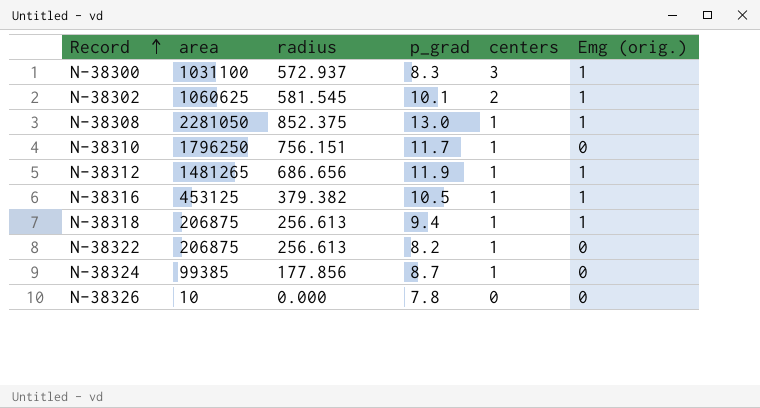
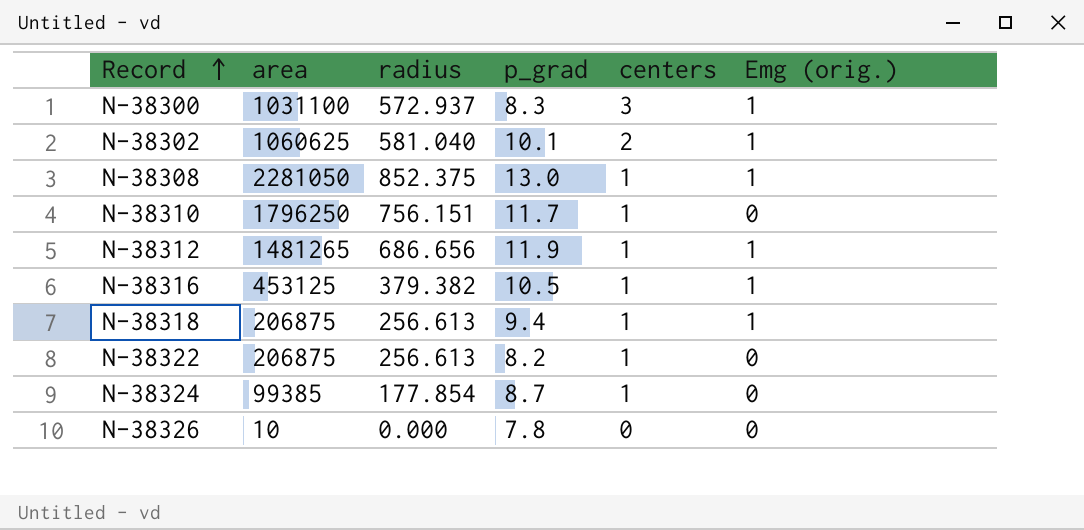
N-38302 | radius: 581.545 -> 581.040
N-38324 | radius: 177.856 -> 177.854

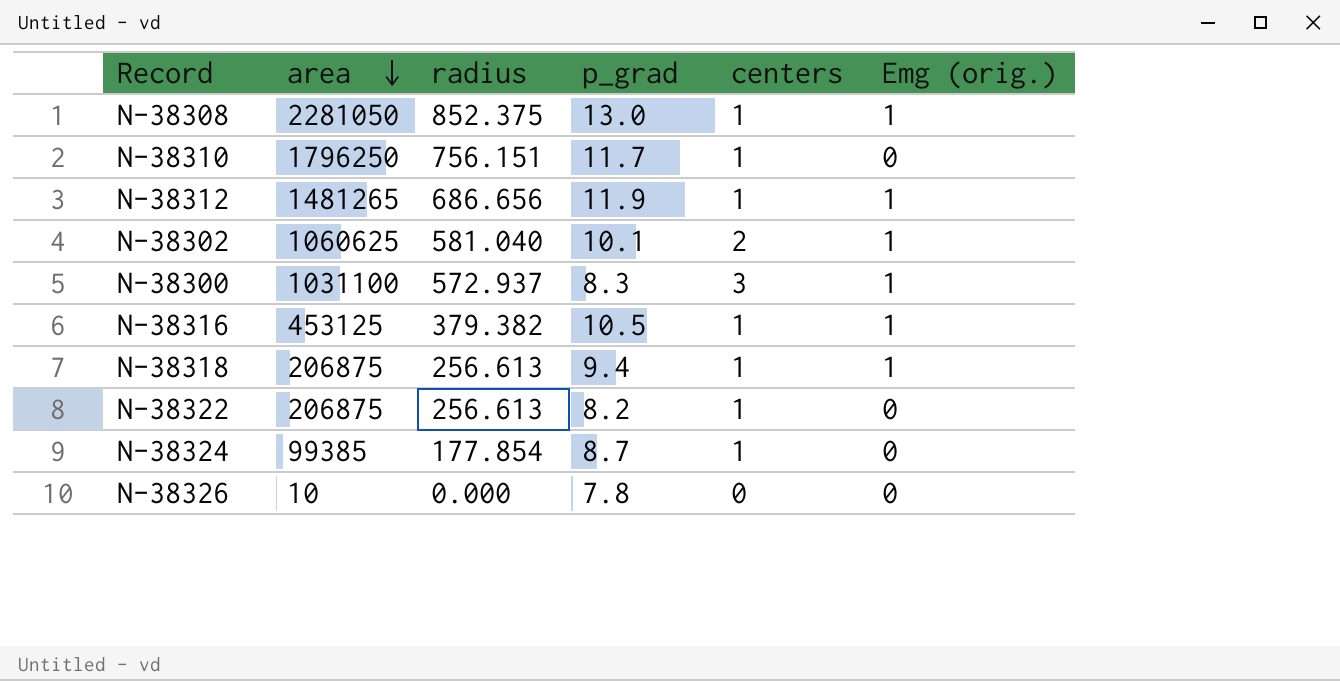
row order: Record ascending -> area descending

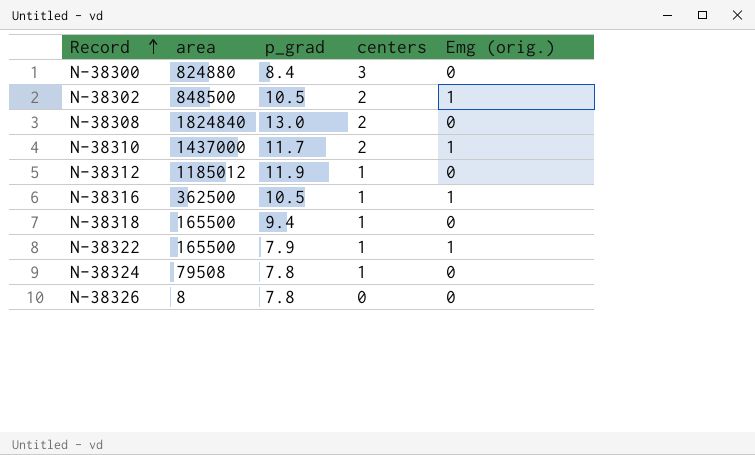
row order: area descending -> Record ascending
column radius | position: 3 -> none
N-38300 | area: 1031100 -> 824880
N-38300 | p_grad: 8.3 -> 8.4
N-38300 | Emg (orig.): 1 -> 0
N-38302 | area: 1060625 -> 848500
N-38302 | p_grad: 10.1 -> 10.5
N-38308 | area: 2281050 -> 1824840
N-38308 | centers: 1 -> 2
N-38308 | Emg (orig.): 1 -> 0
N-38310 | area: 1796250 -> 1437000
N-38310 | centers: 1 -> 2
N-38310 | Emg (orig.): 0 -> 1
N-38312 | area: 1481265 -> 1185012
N-38312 | Emg (orig.): 1 -> 0
N-38316 | area: 453125 -> 362500
N-38318 | area: 206875 -> 165500
N-38318 | Emg (orig.): 1 -> 0
N-38322 | area: 206875 -> 165500
N-38322 | p_grad: 8.2 -> 7.9
N-38322 | Emg (orig.): 0 -> 1
N-38324 | area: 99385 -> 79508
N-38324 | p_grad: 8.7 -> 7.8
N-38326 | area: 10 -> 8

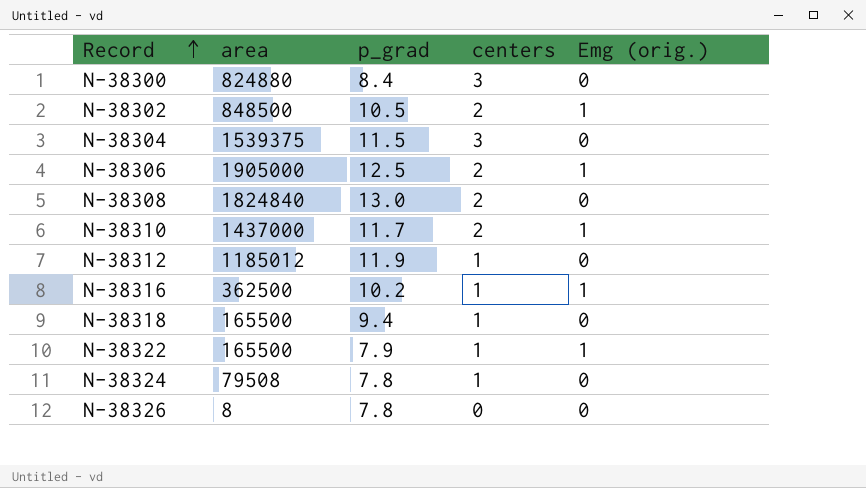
row N-38304: none -> 1539375 | 11.5 | 3 | 0
row N-38306: none -> 1905000 | 12.5 | 2 | 1
N-38316 | p_grad: 10.5 -> 10.2

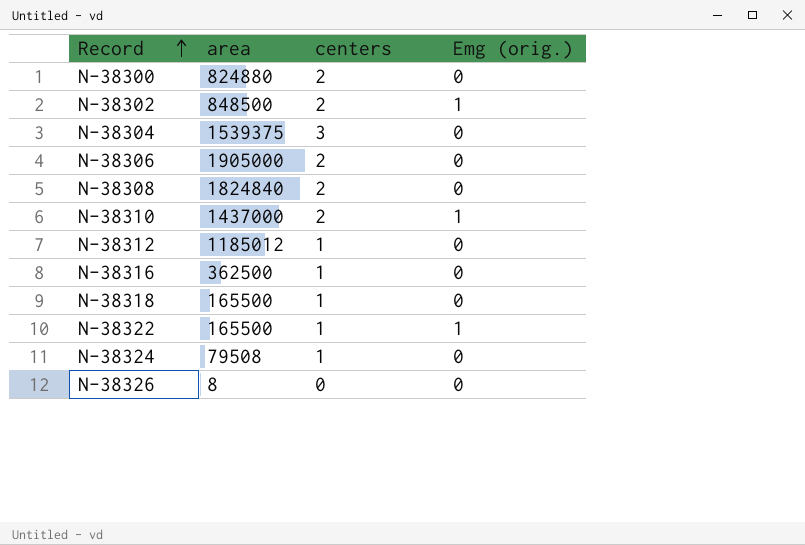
column p_grad | position: 3 -> none
N-38300 | centers: 3 -> 2
N-38306 | Emg (orig.): 1 -> 0
N-38316 | Emg (orig.): 1 -> 0

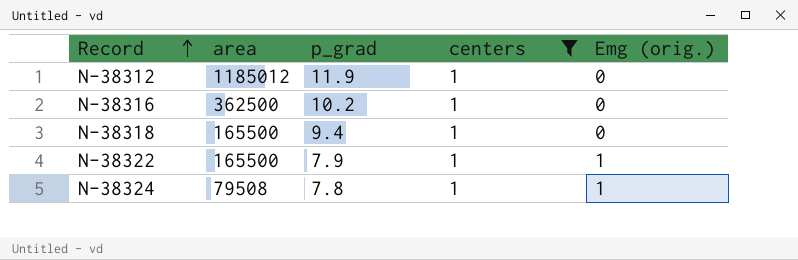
filter: none -> centers = 1
column p_grad | position: none -> 3
N-38324 | Emg (orig.): 0 -> 1

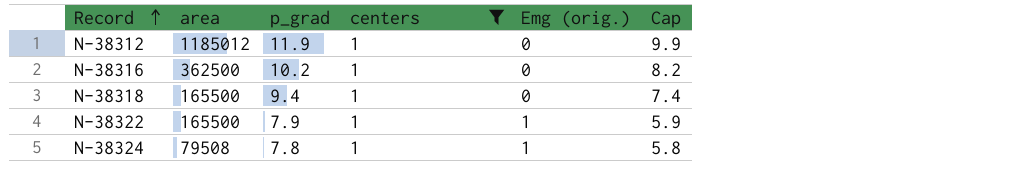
column Cap | formula: none -> [p_grad] - 2

